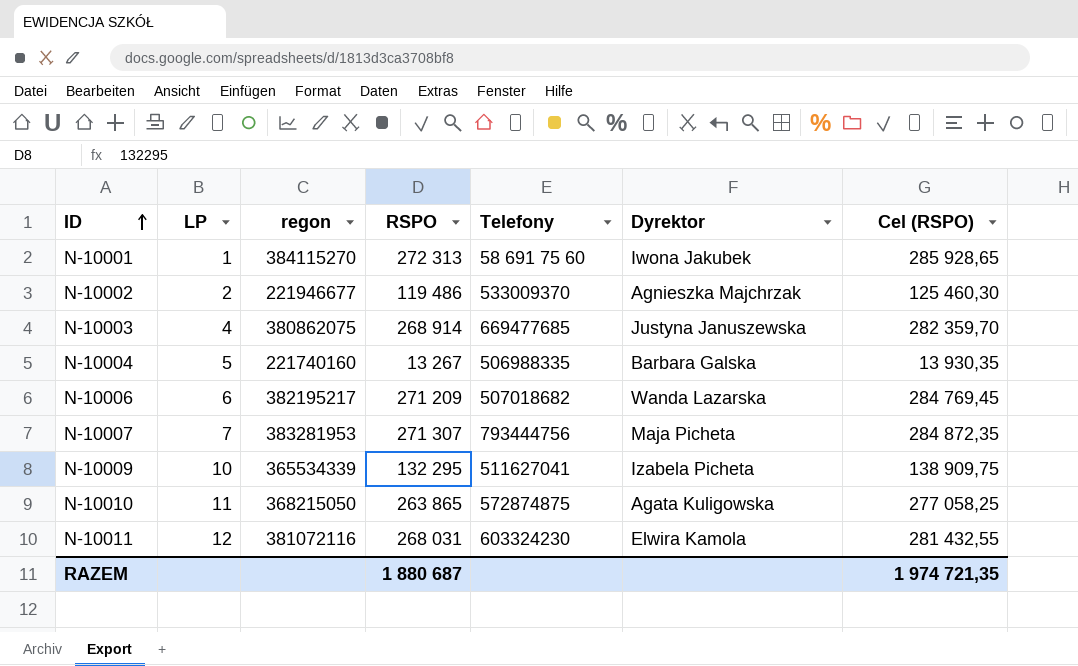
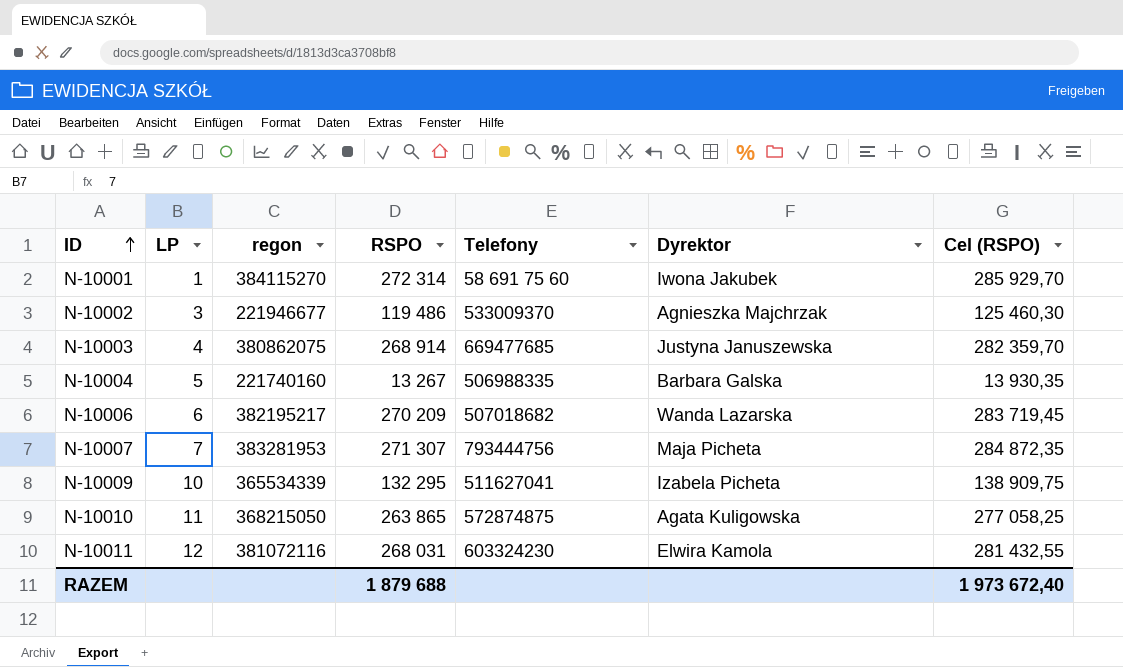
N-10001 | RSPO: 272 313 -> 272 314
N-10001 | Cel (RSPO): 285 928,65 -> 285 929,70
N-10002 | LP: 2 -> 3
N-10006 | RSPO: 271 209 -> 270 209
N-10006 | Cel (RSPO): 284 769,45 -> 283 719,45
RAZEM | RSPO: 1 880 687 -> 1 879 688
RAZEM | Cel (RSPO): 1 974 721,35 -> 1 973 672,40

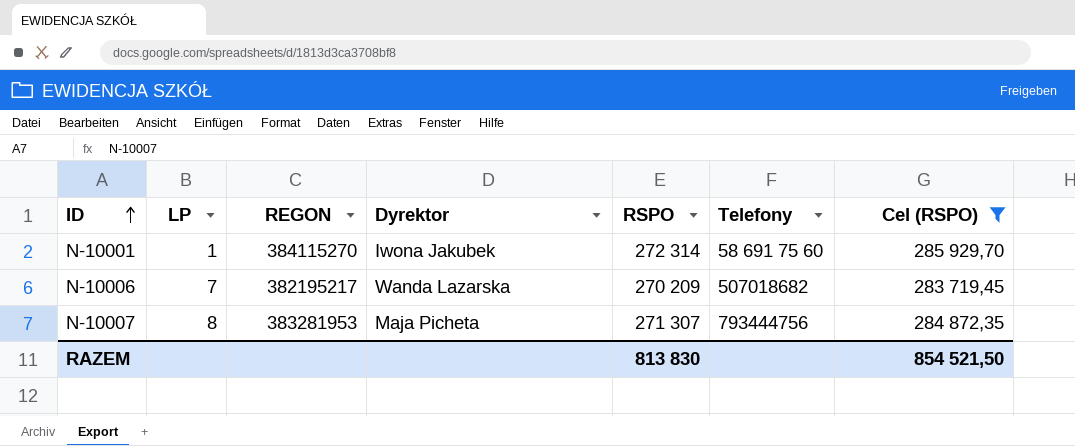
filter: none -> Cel (RSPO) >= 283 719,45
column name: regon -> REGON
column Dyrektor | position: 6 -> 4
N-10006 | LP: 6 -> 7
N-10007 | LP: 7 -> 8
RAZEM | RSPO: 1 879 688 -> 813 830
RAZEM | Cel (RSPO): 1 973 672,40 -> 854 521,50

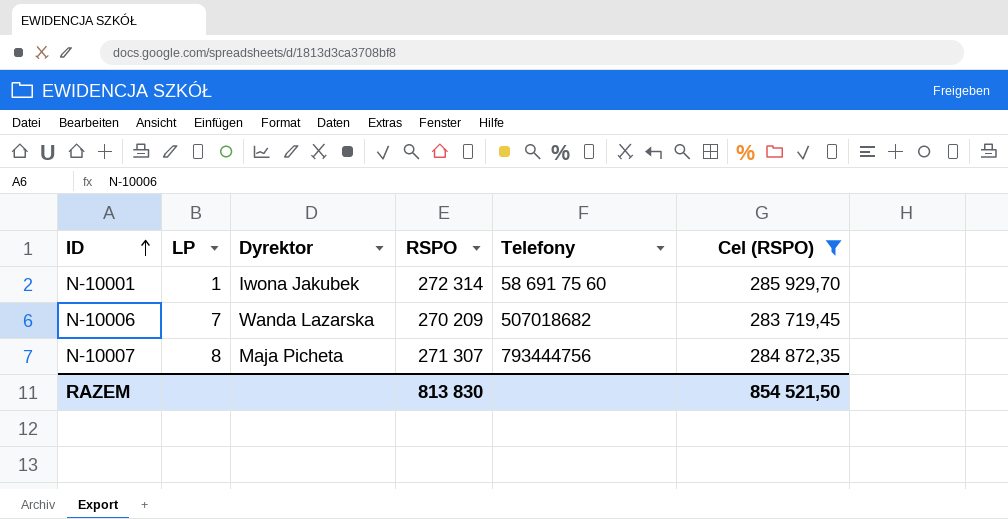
column REGON | position: 3 -> none

